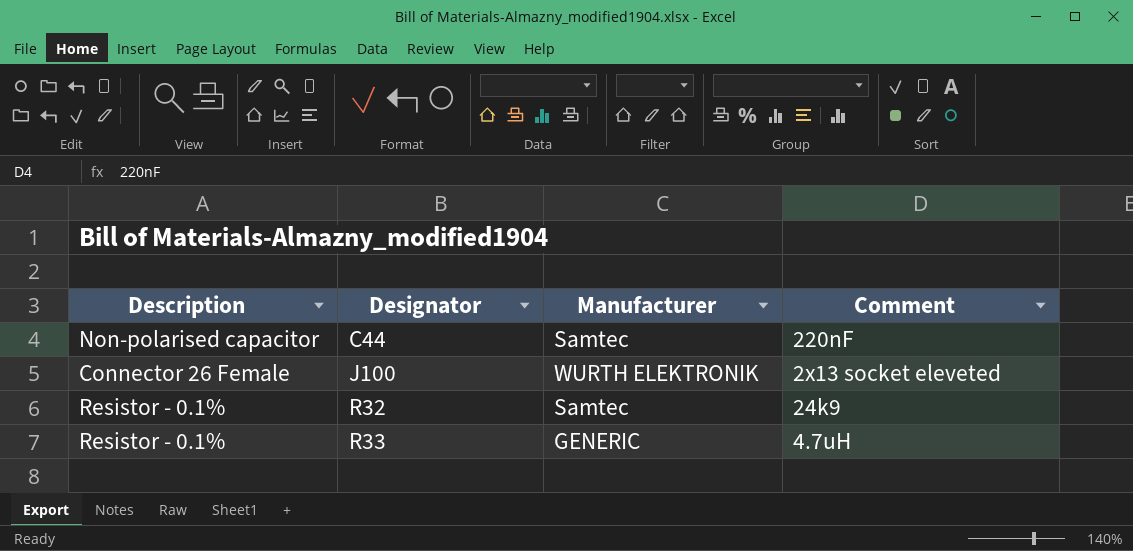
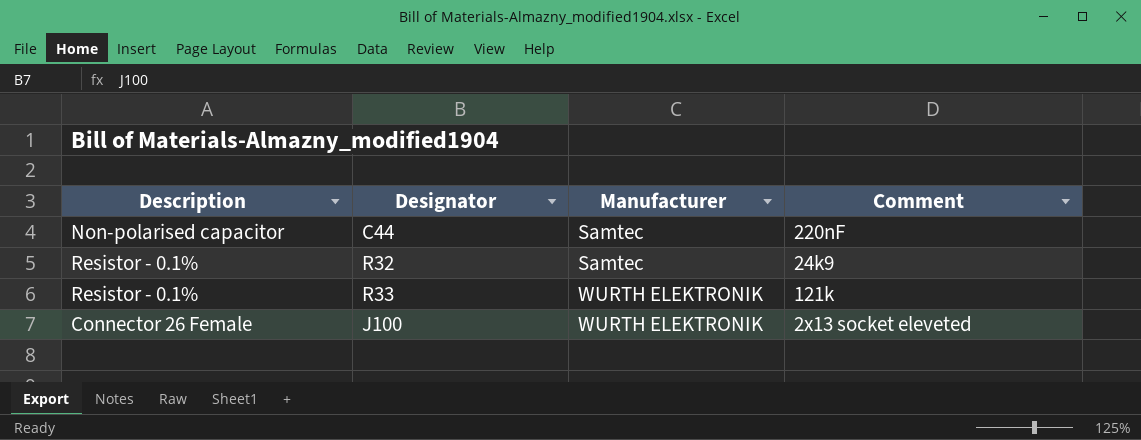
row order: Designator ascending -> Manufacturer ascending
R33 | Manufacturer: GENERIC -> WURTH ELEKTRONIK
R33 | Comment: 4.7uH -> 121k

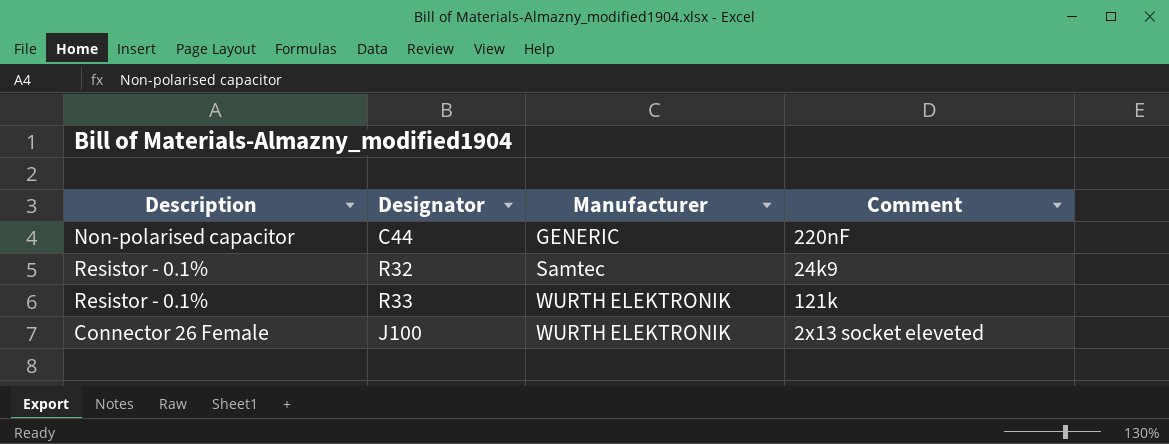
C44 | Manufacturer: Samtec -> GENERIC

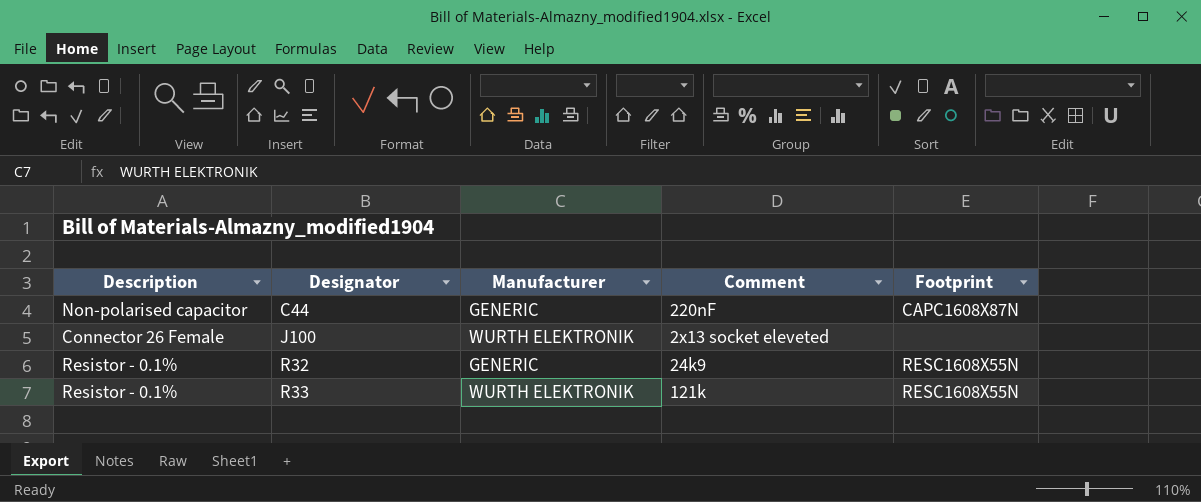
row order: Manufacturer ascending -> Designator ascending
column Footprint | position: none -> 5
R32 | Manufacturer: Samtec -> GENERIC

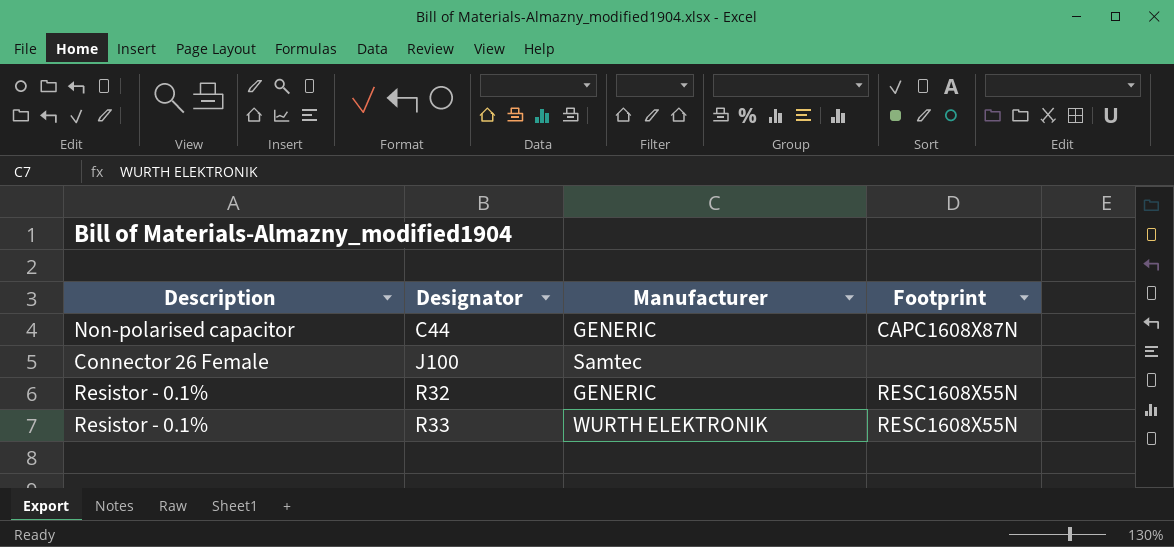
column Comment | position: 4 -> none
J100 | Manufacturer: WURTH ELEKTRONIK -> Samtec

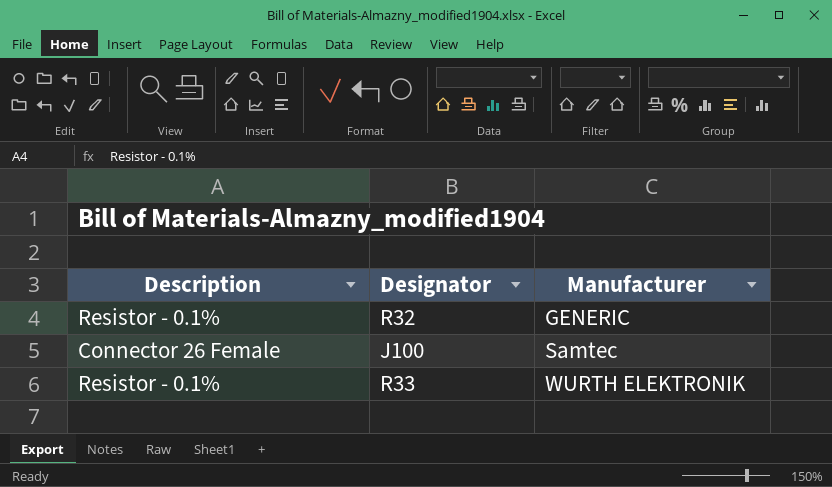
row order: Designator ascending -> Manufacturer ascending
column Footprint | position: 4 -> none
row C44: Non-polarised capacitor | GENERIC | CAPC1608X87N -> none

